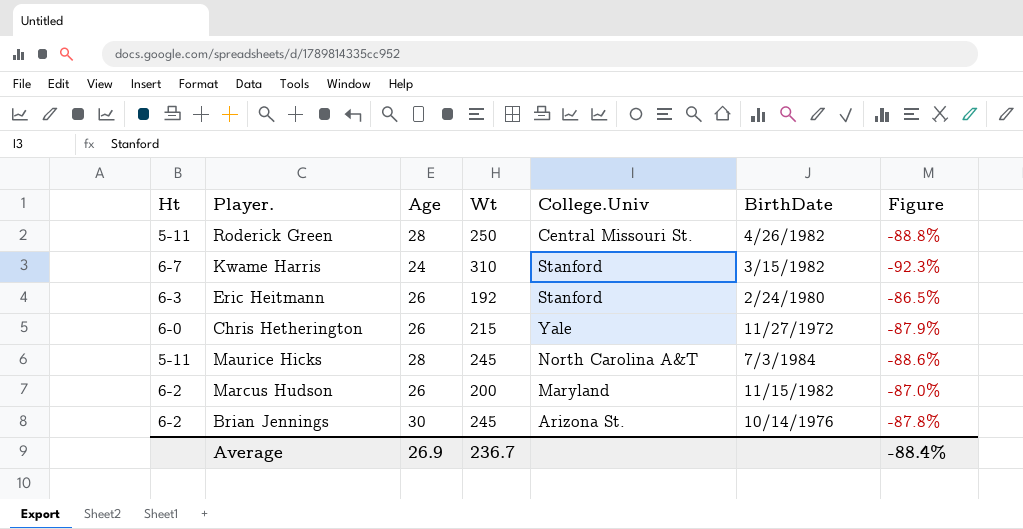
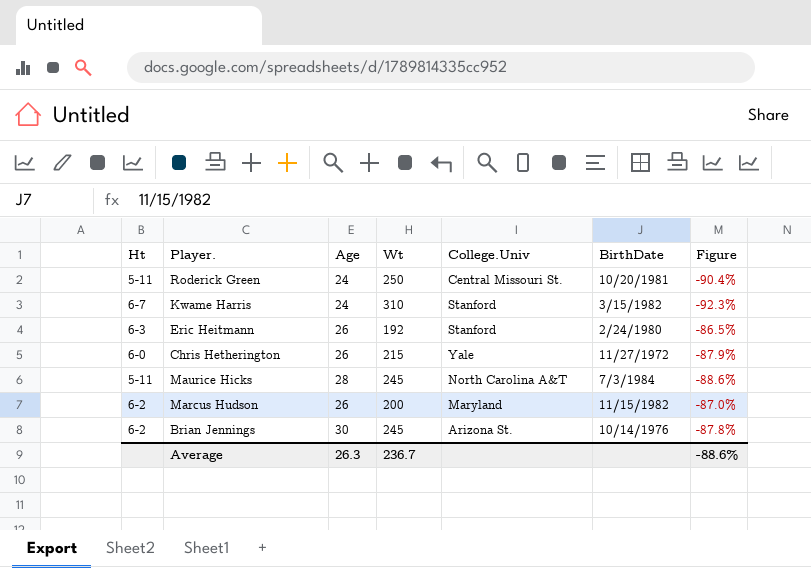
Roderick Green | Age: 28 -> 24
Roderick Green | BirthDate: 4/26/1982 -> 10/20/1981
Roderick Green | Figure: -88.8% -> -90.4%
Average | Age: 26.9 -> 26.3
Average | Figure: -88.4% -> -88.6%

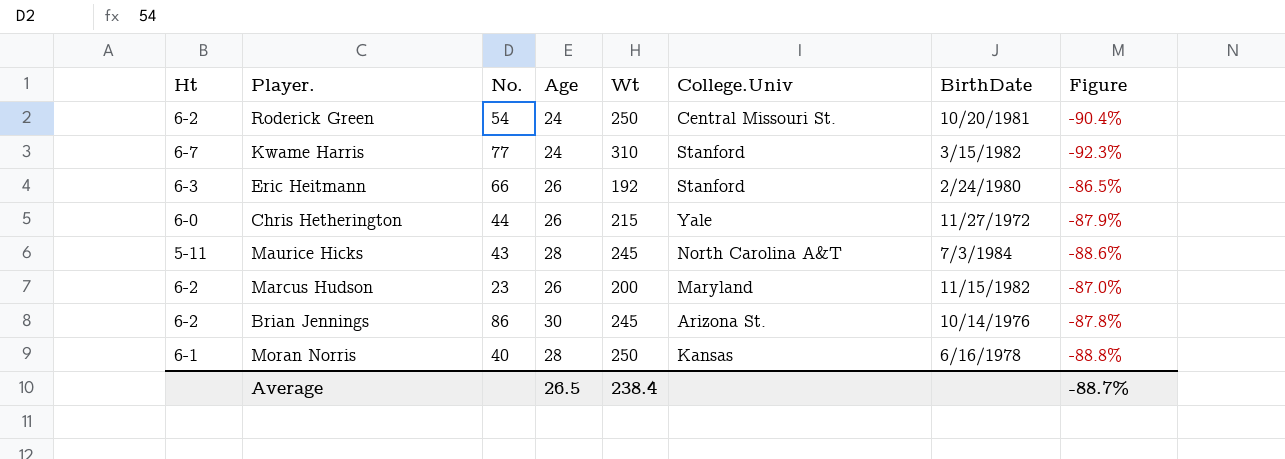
column No. | position: none -> 3
Roderick Green | Ht: 5-11 -> 6-2
row Moran Norris: none -> 6-1 | 40 | 28 | 250 | Kansas | 6/16/1978 | -88.8%
Average | Age: 26.3 -> 26.5
Average | Wt: 236.7 -> 238.4
Average | Figure: -88.6% -> -88.7%

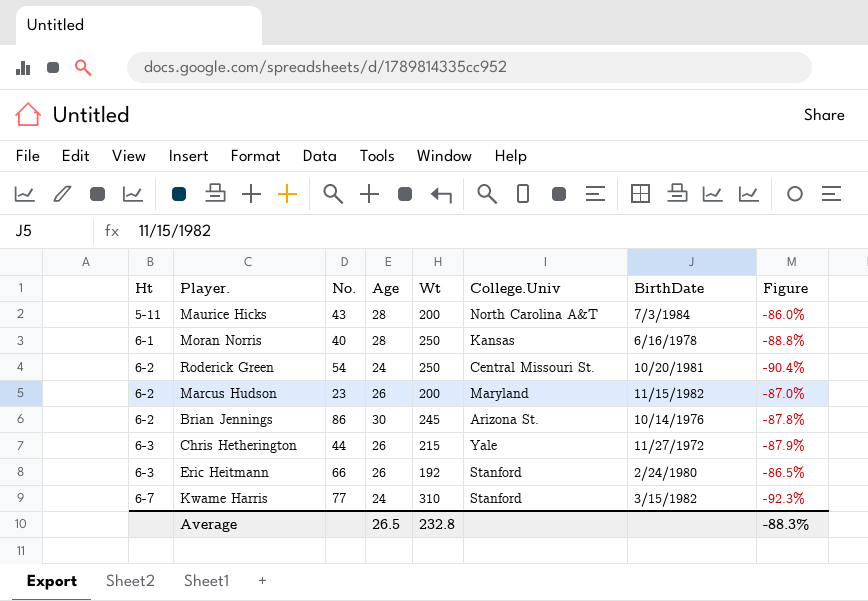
row order: none -> Ht ascending
Maurice Hicks | Wt: 245 -> 200
Maurice Hicks | Figure: -88.6% -> -86.0%
Chris Hetherington | Ht: 6-0 -> 6-3
Average | Wt: 238.4 -> 232.8
Average | Figure: -88.7% -> -88.3%

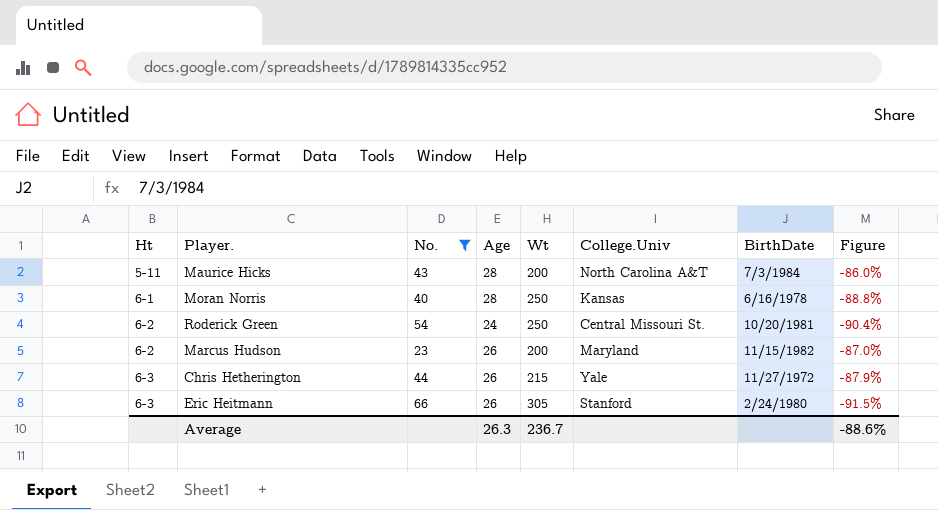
filter: none -> No. <= 66
Eric Heitmann | Wt: 192 -> 305
Eric Heitmann | Figure: -86.5% -> -91.5%
Average | Age: 26.5 -> 26.3
Average | Wt: 232.8 -> 236.7
Average | Figure: -88.3% -> -88.6%

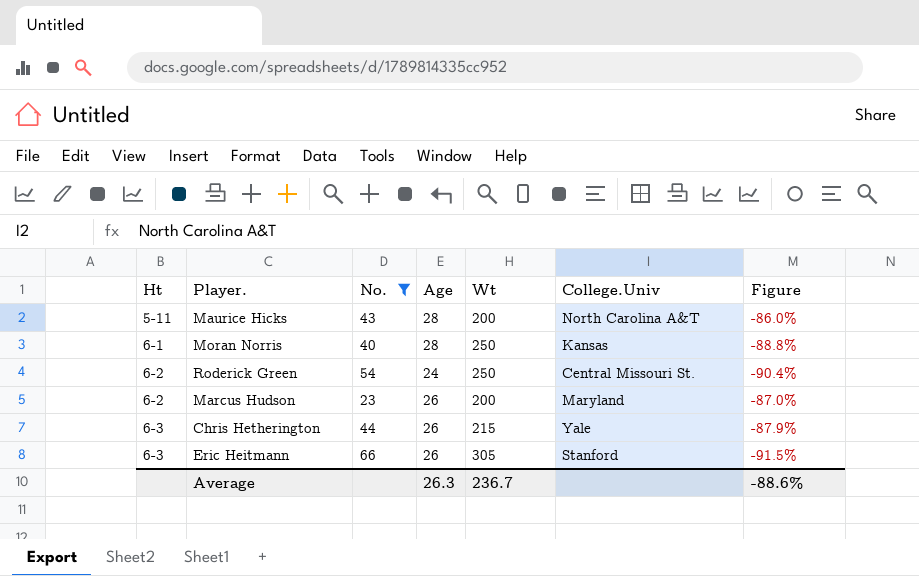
column BirthDate | position: 7 -> none

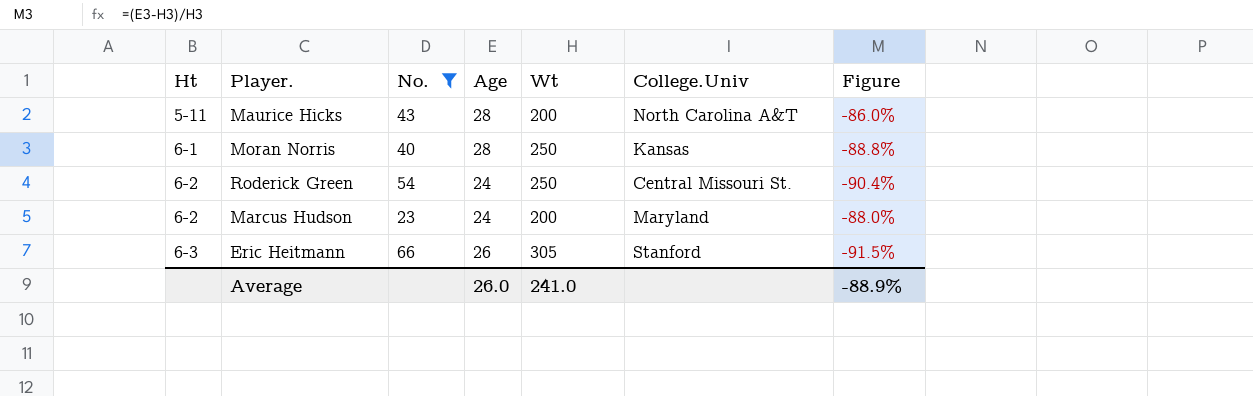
row Chris Hetherington: 6-3 | 44 | 26 | 215 | Yale | -87.9% -> none
Marcus Hudson | Age: 26 -> 24
Marcus Hudson | Figure: -87.0% -> -88.0%
Average | Age: 26.3 -> 26.0
Average | Wt: 236.7 -> 241.0
Average | Figure: -88.6% -> -88.9%

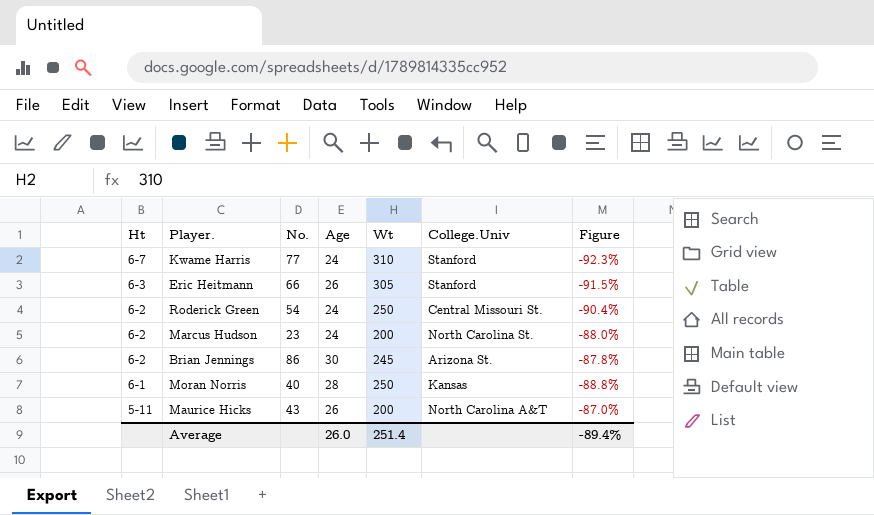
filter: No. <= 66 -> none
row order: Ht ascending -> Ht descending
Marcus Hudson | College.Univ: Maryland -> North Carolina St.
Maurice Hicks | Age: 28 -> 26
Maurice Hicks | Figure: -86.0% -> -87.0%
Average | Wt: 241.0 -> 251.4
Average | Figure: -88.9% -> -89.4%

